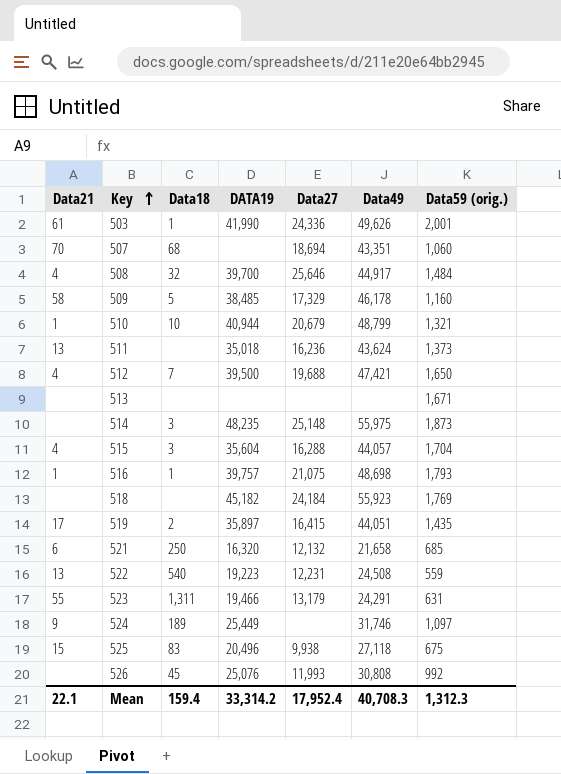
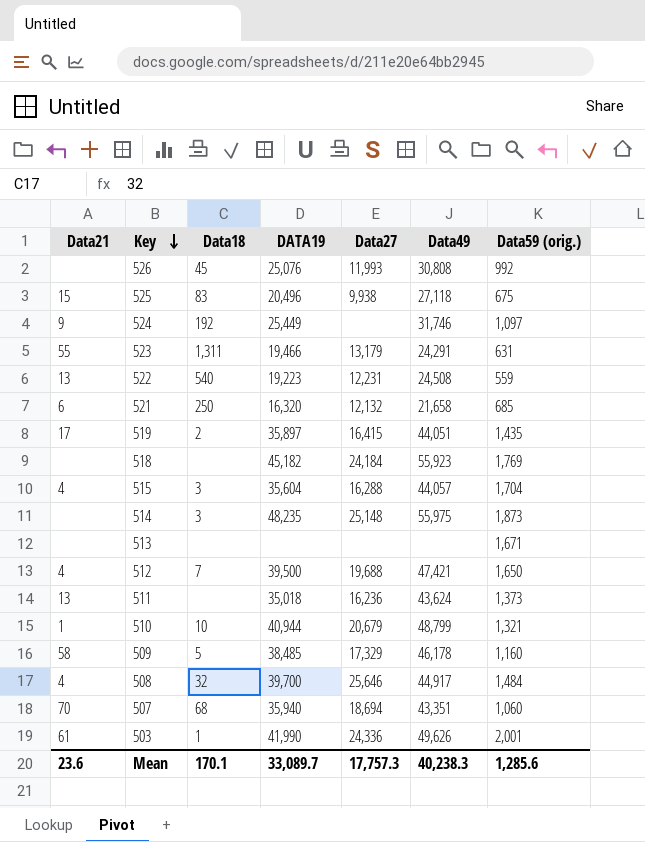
row order: Key ascending -> Key descending
row 516: 1 | 1 | 39,757 | 21,075 | 48,698 | 1,793 -> none
524 | Data18: 189 -> 192
507 | DATA19: none -> 35,940
Mean | Data21: 22.1 -> 23.6
Mean | Data18: 159.4 -> 170.1
Mean | DATA19: 33,314.2 -> 33,089.7
Mean | Data27: 17,952.4 -> 17,757.3
Mean | Data49: 40,708.3 -> 40,238.3
Mean | Data59 (orig.): 1,312.3 -> 1,285.6

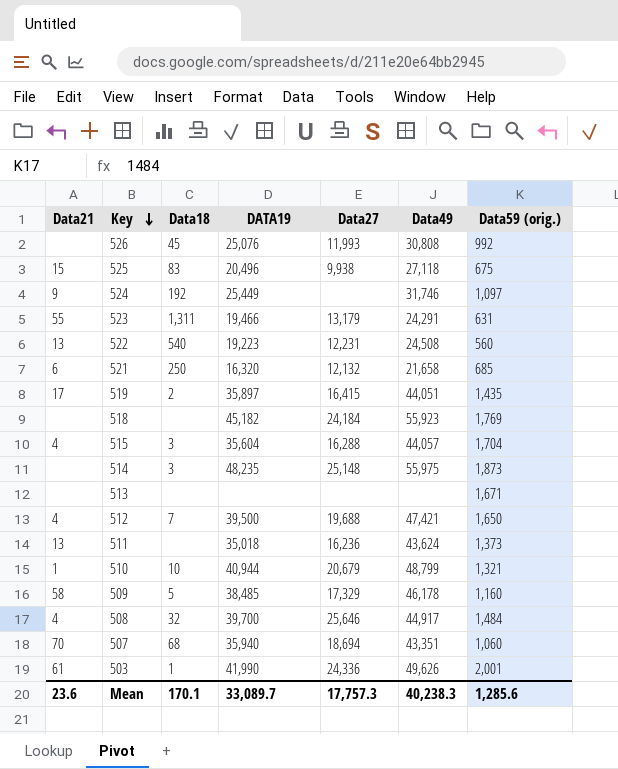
522 | Data59 (orig.): 559 -> 560

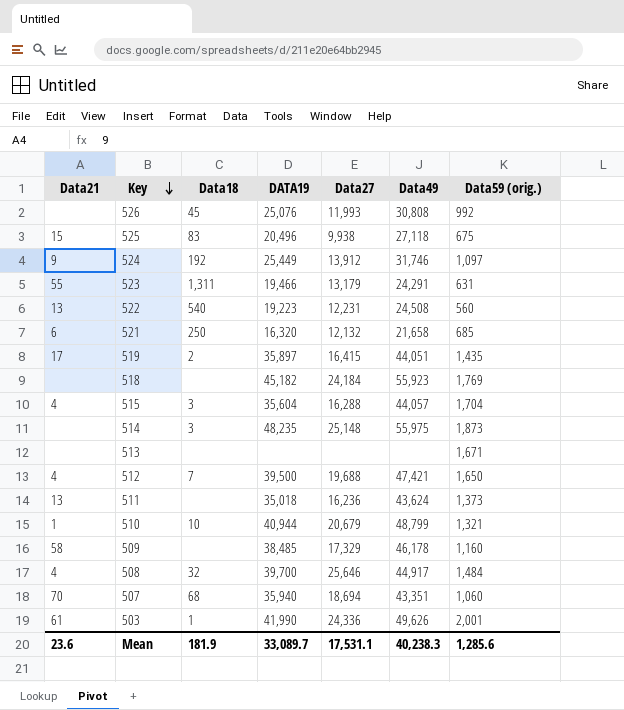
524 | Data27: none -> 13,912
509 | Data18: 5 -> none
Mean | Data18: 170.1 -> 181.9
Mean | Data27: 17,757.3 -> 17,531.1

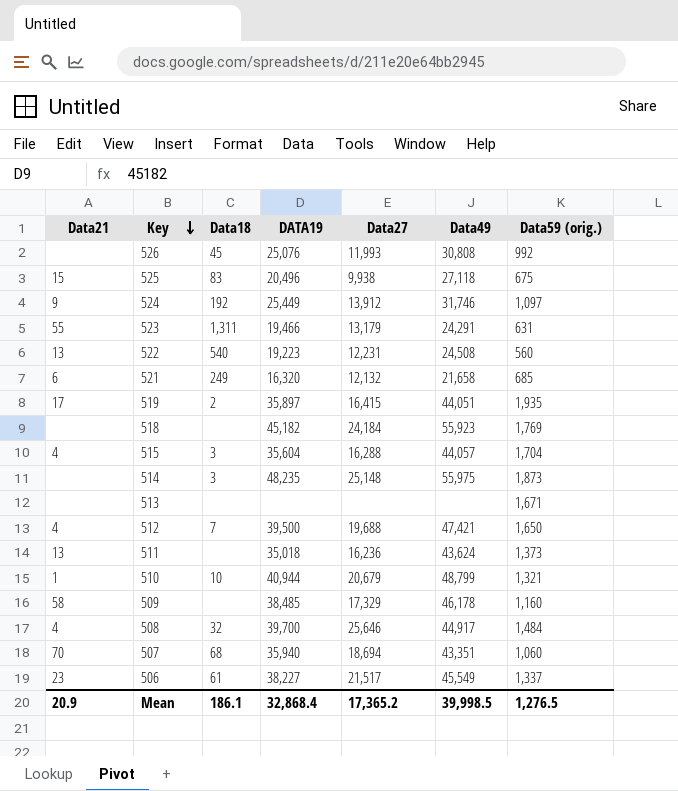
row 503: 61 | 1 | 41,990 | 24,336 | 49,626 | 2,001 -> none
521 | Data18: 250 -> 249
519 | Data59 (orig.): 1,435 -> 1,935
row 506: none -> 23 | 61 | 38,227 | 21,517 | 45,549 | 1,337
Mean | Data21: 23.6 -> 20.9
Mean | Data18: 181.9 -> 186.1
Mean | DATA19: 33,089.7 -> 32,868.4
Mean | Data27: 17,531.1 -> 17,365.2
Mean | Data49: 40,238.3 -> 39,998.5
Mean | Data59 (orig.): 1,285.6 -> 1,276.5

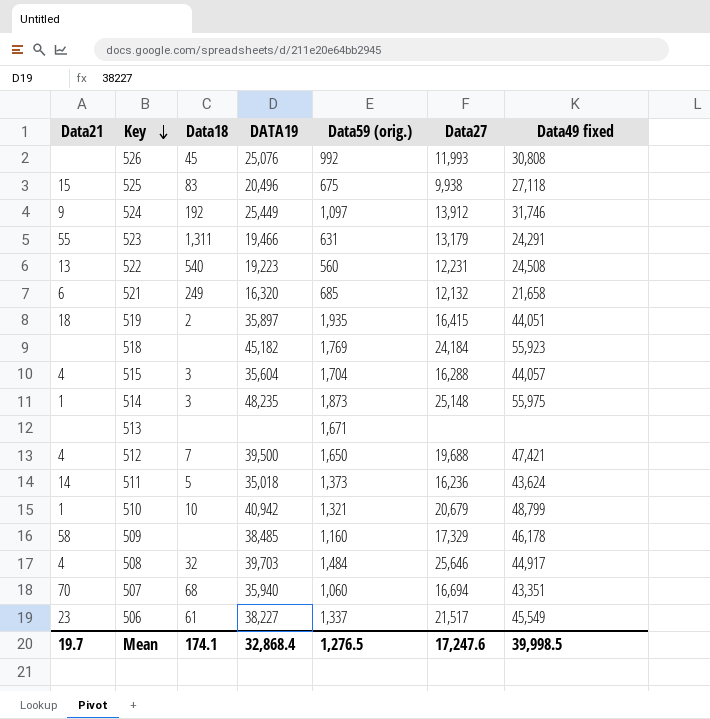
column Data59 (orig.) | position: 7 -> 5
column name: Data49 -> Data49 fixed
519 | Data21: 17 -> 18
514 | Data21: none -> 1
511 | Data21: 13 -> 14
511 | Data18: none -> 5
510 | DATA19: 40,944 -> 40,942
508 | DATA19: 39,700 -> 39,703
507 | Data27: 18,694 -> 16,694
Mean | Data21: 20.9 -> 19.7
Mean | Data18: 186.1 -> 174.1
Mean | Data27: 17,365.2 -> 17,247.6

